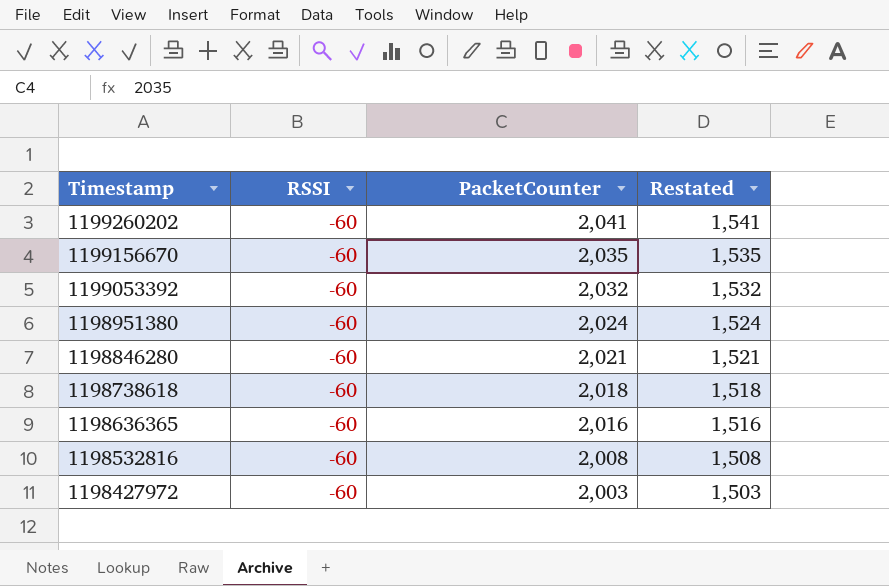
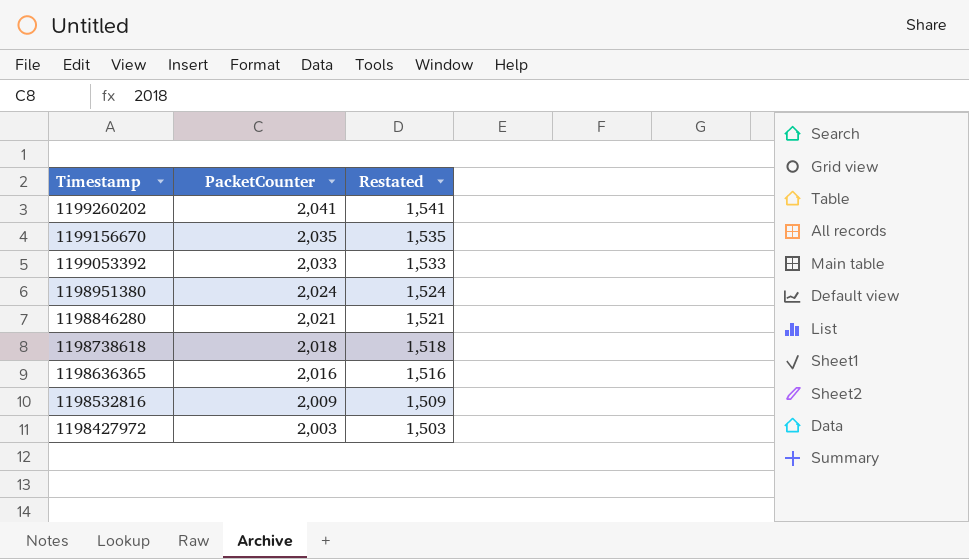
column RSSI | position: 2 -> none
1199053392 | PacketCounter: 2,032 -> 2,033
1199053392 | Restated: 1,532 -> 1,533
1198532816 | PacketCounter: 2,008 -> 2,009
1198532816 | Restated: 1,508 -> 1,509

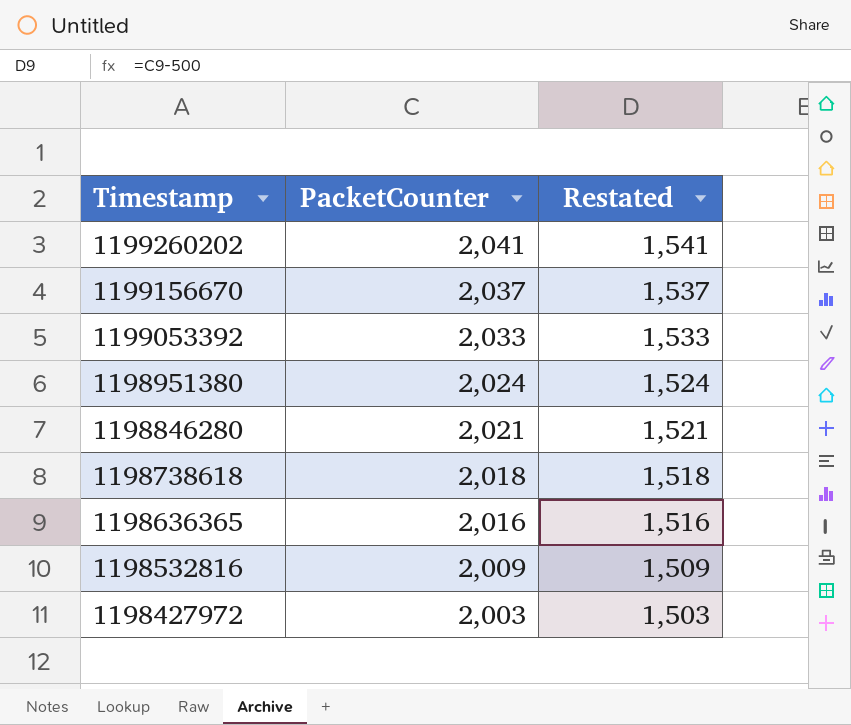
1199156670 | PacketCounter: 2,035 -> 2,037
1199156670 | Restated: 1,535 -> 1,537

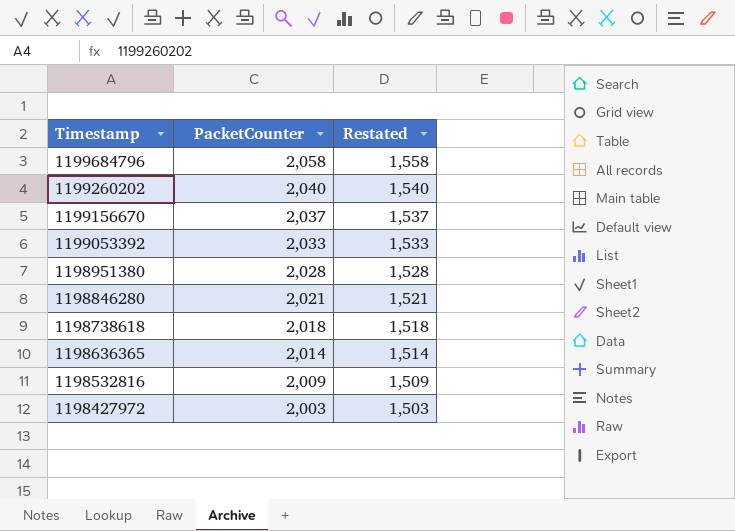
row 1199684796: none -> 2,058 | 1,558
1199260202 | PacketCounter: 2,041 -> 2,040
1199260202 | Restated: 1,541 -> 1,540
1198951380 | PacketCounter: 2,024 -> 2,028
1198951380 | Restated: 1,524 -> 1,528
1198636365 | PacketCounter: 2,016 -> 2,014
1198636365 | Restated: 1,516 -> 1,514

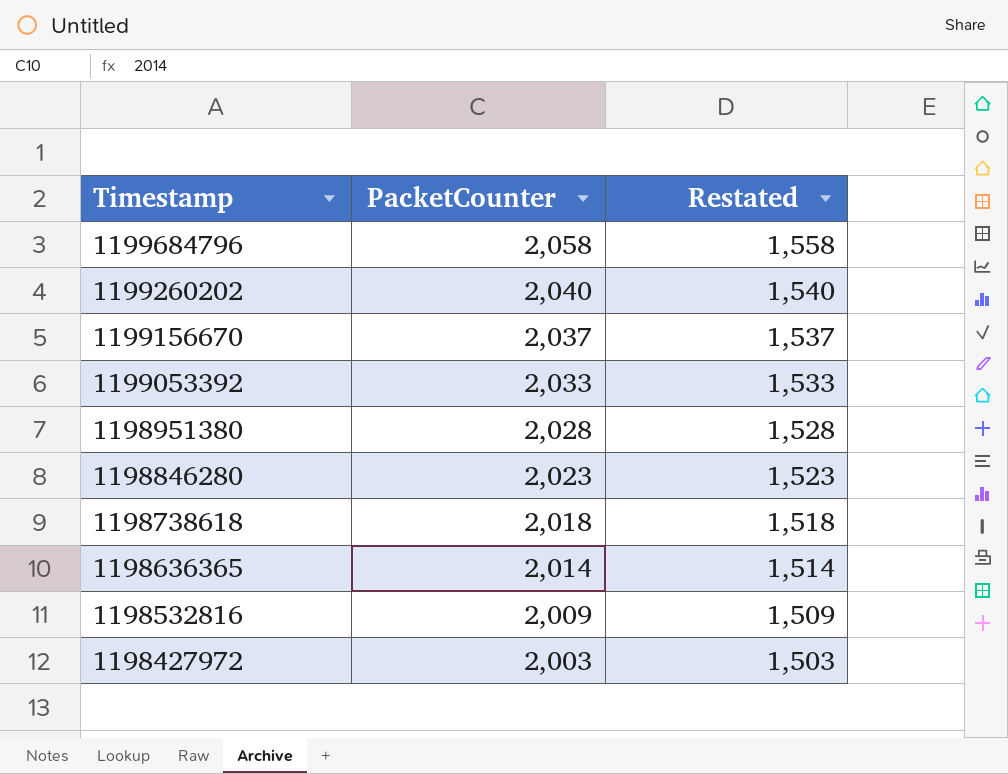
1198846280 | PacketCounter: 2,021 -> 2,023
1198846280 | Restated: 1,521 -> 1,523

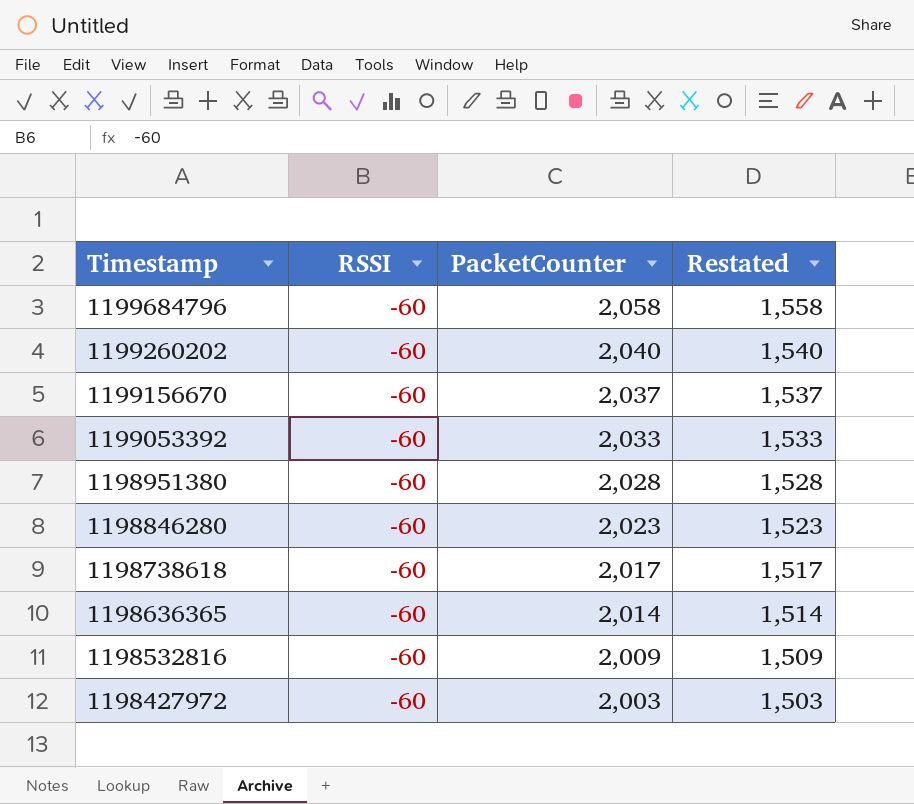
column RSSI | position: none -> 2
1198738618 | PacketCounter: 2,018 -> 2,017
1198738618 | Restated: 1,518 -> 1,517

